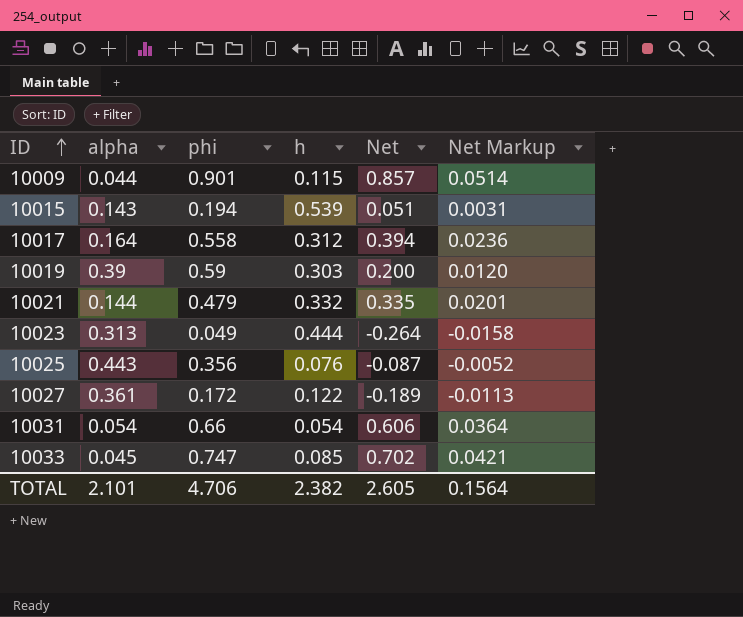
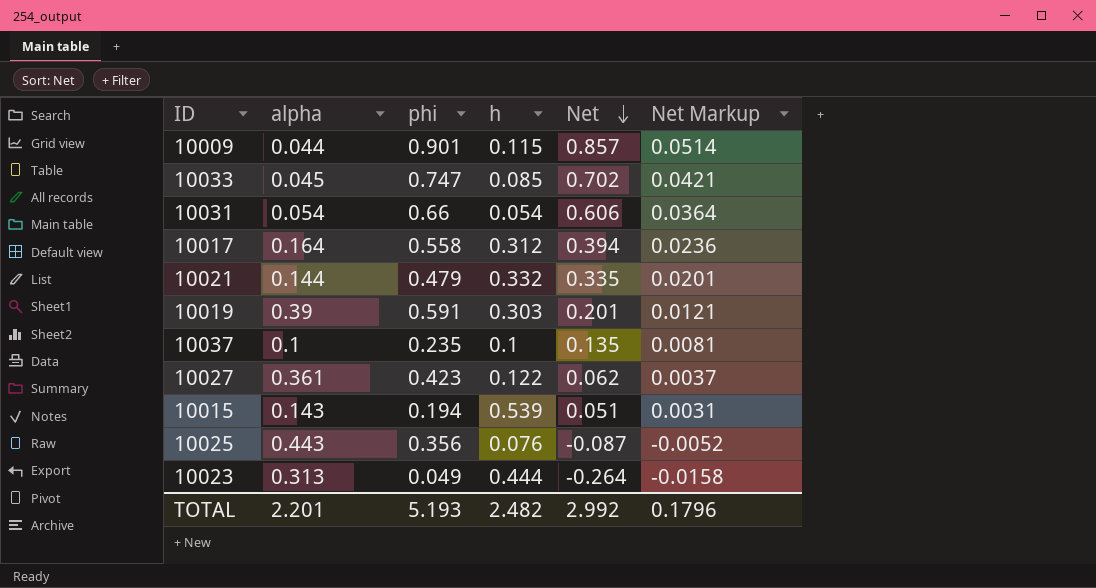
row order: ID ascending -> Net descending
10019 | phi: 0.59 -> 0.591
10019 | Net: 0.200 -> 0.201
10019 | Net Markup: 0.0120 -> 0.0121
row 10037: none -> 0.1 | 0.235 | 0.1 | 0.135 | 0.0081
10027 | phi: 0.172 -> 0.423
10027 | Net: -0.189 -> 0.062
10027 | Net Markup: -0.0113 -> 0.0037
TOTAL | alpha: 2.101 -> 2.201
TOTAL | phi: 4.706 -> 5.193
TOTAL | h: 2.382 -> 2.482
TOTAL | Net: 2.605 -> 2.992
TOTAL | Net Markup: 0.1564 -> 0.1796

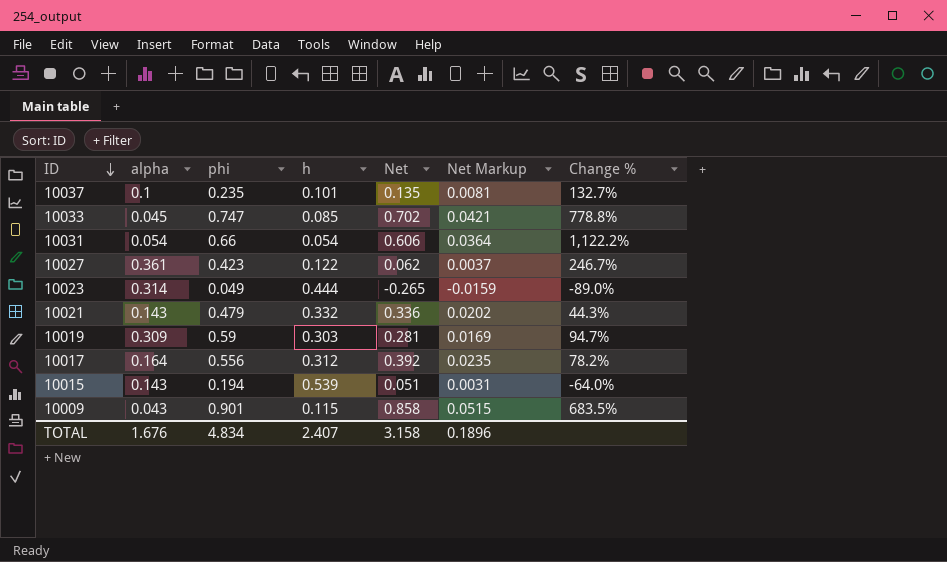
row order: Net descending -> ID descending
column Change % | formula: none -> ([phi] - [h]) / [h]
row 10025: 0.443 | 0.356 | 0.076 | -0.087 | -0.0052 -> none
10037 | h: 0.1 -> 0.101
10023 | alpha: 0.313 -> 0.314
10023 | Net: -0.264 -> -0.265
10023 | Net Markup: -0.0158 -> -0.0159
10021 | alpha: 0.144 -> 0.143
10021 | Net: 0.335 -> 0.336
10021 | Net Markup: 0.0201 -> 0.0202
10019 | alpha: 0.39 -> 0.309
10019 | phi: 0.591 -> 0.59
10019 | Net: 0.201 -> 0.281
10019 | Net Markup: 0.0121 -> 0.0169
10017 | phi: 0.558 -> 0.556
10017 | Net: 0.394 -> 0.392
10017 | Net Markup: 0.0236 -> 0.0235
10009 | alpha: 0.044 -> 0.043
10009 | Net: 0.857 -> 0.858
10009 | Net Markup: 0.0514 -> 0.0515
TOTAL | alpha: 2.201 -> 1.676
TOTAL | phi: 5.193 -> 4.834
TOTAL | h: 2.482 -> 2.407
TOTAL | Net: 2.992 -> 3.158
TOTAL | Net Markup: 0.1796 -> 0.1896

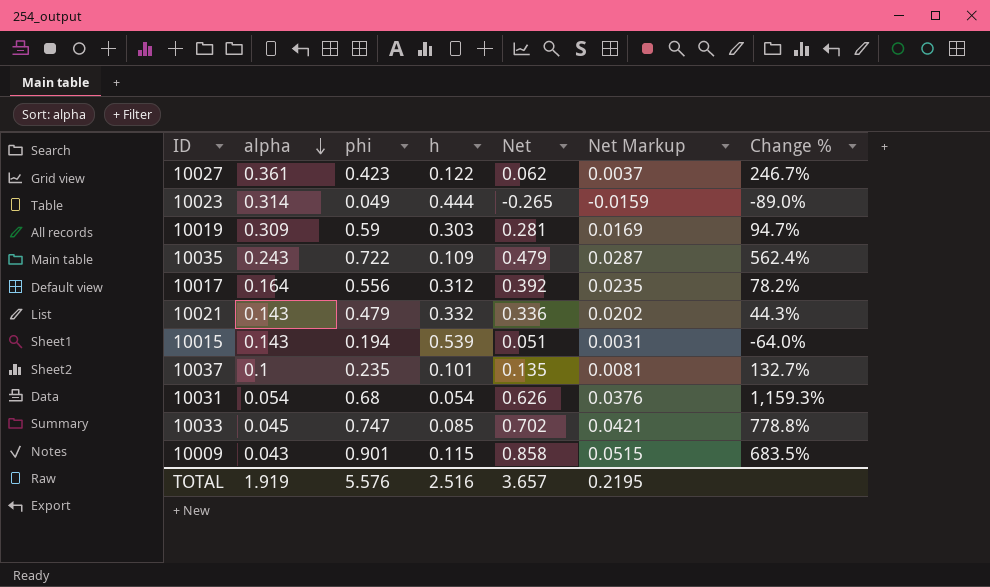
row order: ID descending -> alpha descending
row 10035: none -> 0.243 | 0.722 | 0.109 | 0.479 | 0.0287 | 562.4%
10031 | phi: 0.66 -> 0.68
10031 | Net: 0.606 -> 0.626
10031 | Net Markup: 0.0364 -> 0.0376
10031 | Change %: 1,122.2% -> 1,159.3%
TOTAL | alpha: 1.676 -> 1.919
TOTAL | phi: 4.834 -> 5.576
TOTAL | h: 2.407 -> 2.516
TOTAL | Net: 3.158 -> 3.657
TOTAL | Net Markup: 0.1896 -> 0.2195

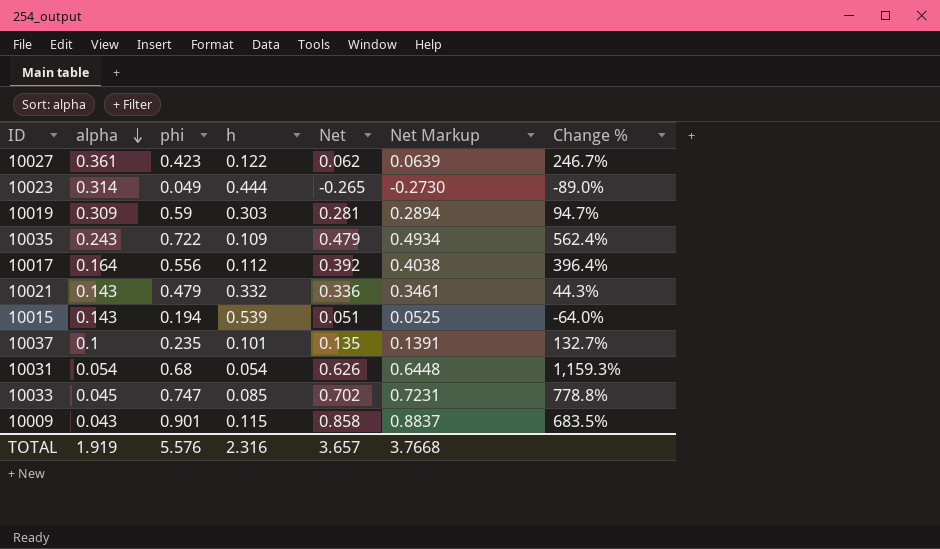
column Net Markup | formula: [Net] * 0.06 -> [Net] * 1.03
10017 | h: 0.312 -> 0.112
10017 | Change %: 78.2% -> 396.4%
TOTAL | h: 2.516 -> 2.316
TOTAL | Net Markup: 0.2195 -> 3.7668

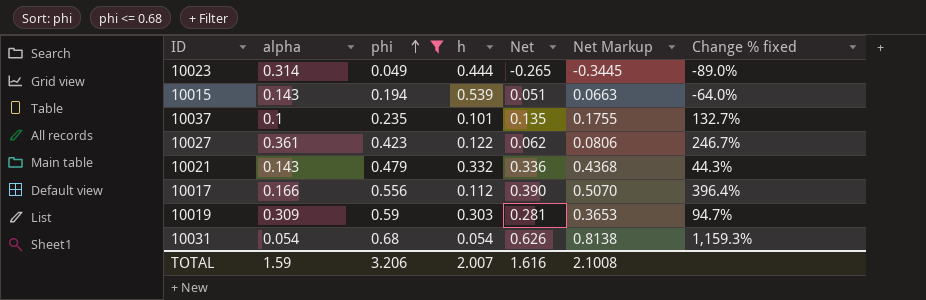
filter: none -> phi <= 0.68
row order: alpha descending -> phi ascending
column Net Markup | formula: [Net] * 1.03 -> [Net] * 1.3
column name: Change % -> Change % fixed
10017 | alpha: 0.164 -> 0.166
10017 | Net: 0.392 -> 0.390
TOTAL | alpha: 1.919 -> 1.59
TOTAL | phi: 5.576 -> 3.206
TOTAL | h: 2.316 -> 2.007
TOTAL | Net: 3.657 -> 1.616
TOTAL | Net Markup: 3.7668 -> 2.1008

